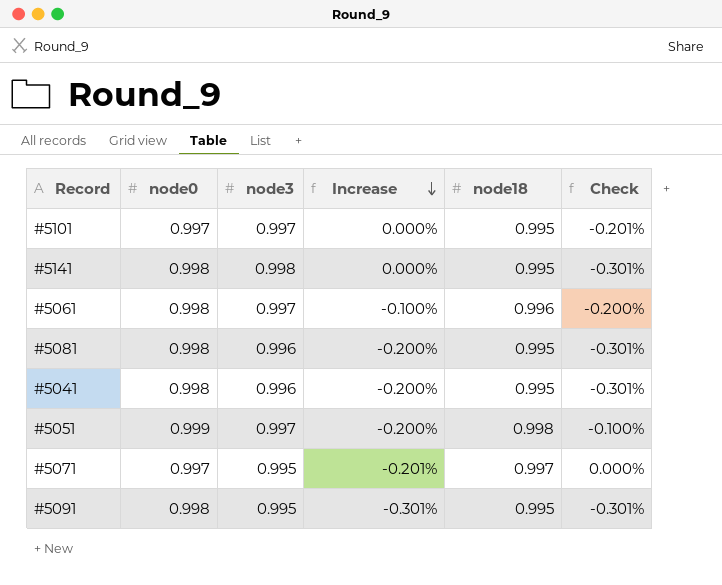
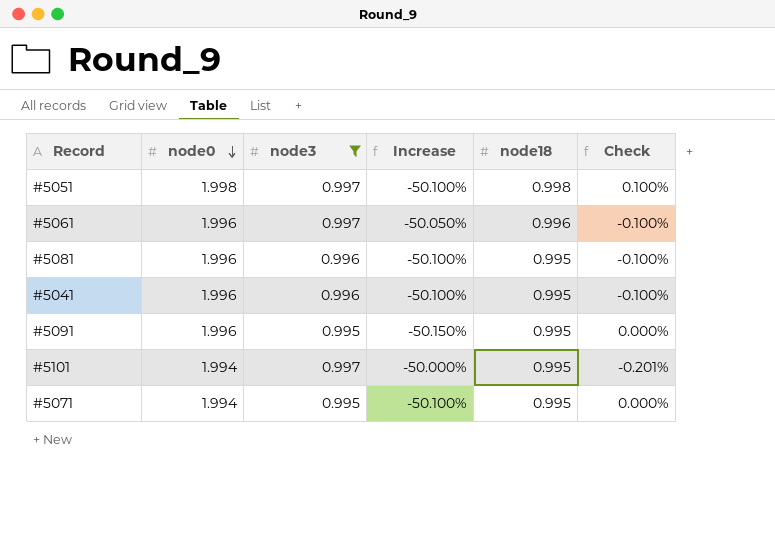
filter: none -> node3 != 0.998
row order: Increase descending -> node0 descending
column Check | formula: ([node18] - [node0]) / [node0] -> ([node18] - [node3]) / [node3]
#5051 | node0: 0.999 -> 1.998
#5051 | Increase: -0.200% -> -50.100%
#5061 | node0: 0.998 -> 1.996
#5061 | Increase: -0.100% -> -50.050%
#5081 | node0: 0.998 -> 1.996
#5081 | Increase: -0.200% -> -50.100%
#5041 | node0: 0.998 -> 1.996
#5041 | Increase: -0.200% -> -50.100%
#5091 | node0: 0.998 -> 1.996
#5091 | Increase: -0.301% -> -50.150%
#5101 | node0: 0.997 -> 1.994
#5101 | Increase: 0.000% -> -50.000%
#5071 | node0: 0.997 -> 1.994
#5071 | Increase: -0.201% -> -50.100%
#5071 | node18: 0.997 -> 0.995

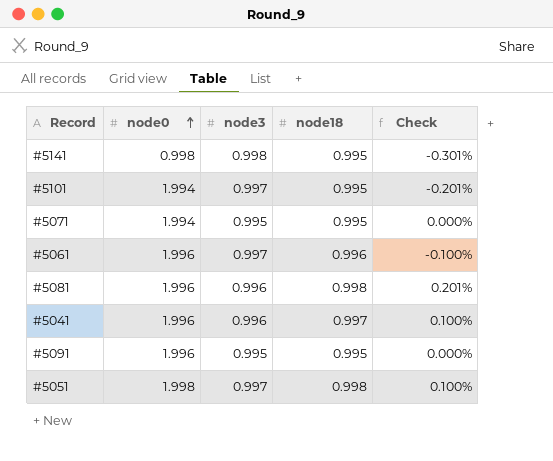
filter: node3 != 0.998 -> none
row order: node0 descending -> node0 ascending
column Increase | formula: ([node3] - [node0]) / [node0] -> none
#5081 | node18: 0.995 -> 0.998
#5081 | Check: -0.100% -> 0.201%
#5041 | node18: 0.995 -> 0.997
#5041 | Check: -0.100% -> 0.100%

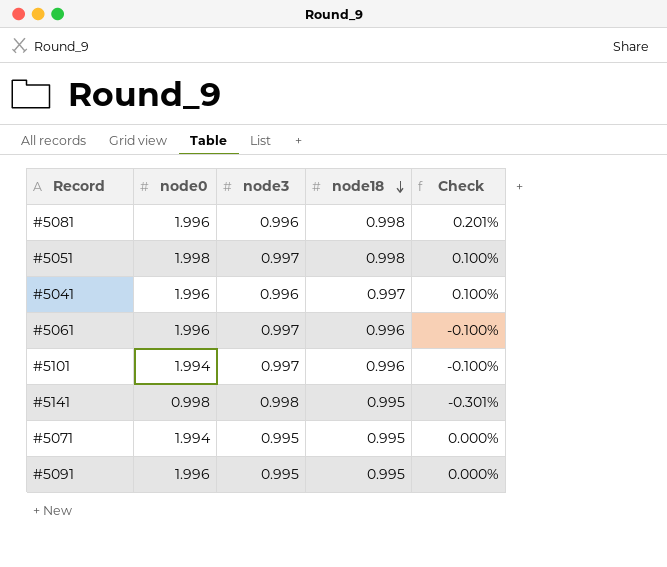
row order: node0 ascending -> node18 descending
#5101 | node18: 0.995 -> 0.996
#5101 | Check: -0.201% -> -0.100%

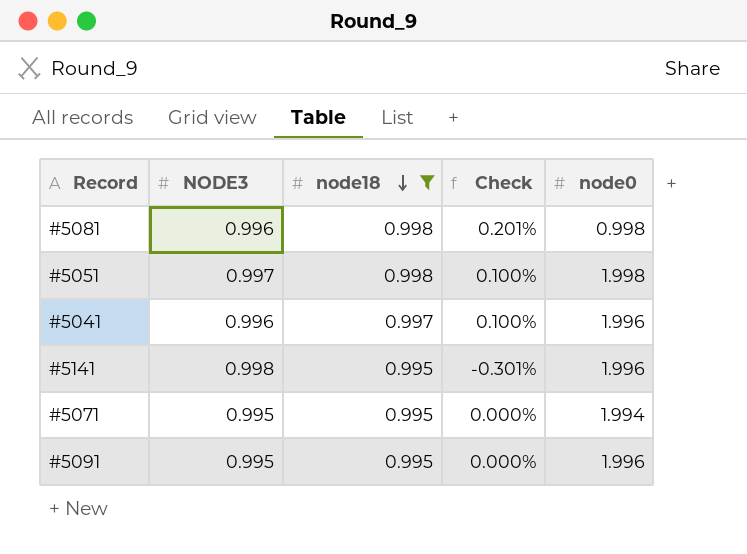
filter: none -> node18 != 0.996
column name: node3 -> NODE3
column node0 | position: 2 -> 5
#5081 | node0: 1.996 -> 0.998
#5141 | node0: 0.998 -> 1.996

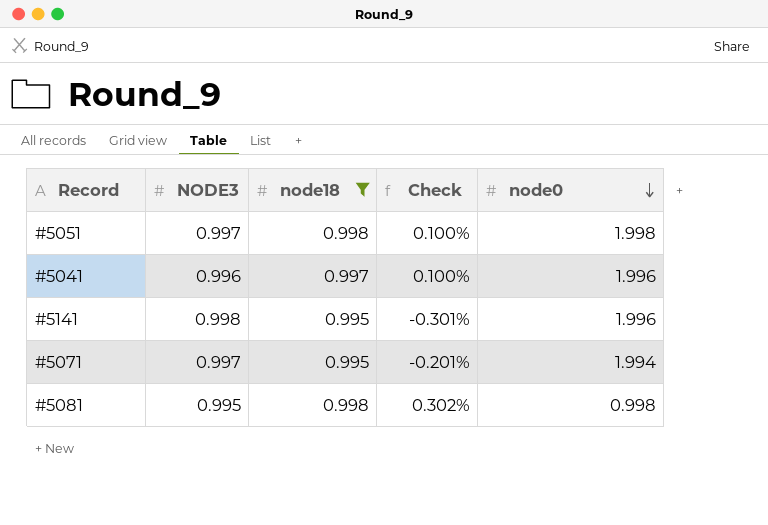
row order: node18 descending -> node0 descending
row #5091: 0.995 | 0.995 | 0.000% | 1.996 -> none
#5071 | NODE3: 0.995 -> 0.997
#5071 | Check: 0.000% -> -0.201%
#5081 | NODE3: 0.996 -> 0.995
#5081 | Check: 0.201% -> 0.302%

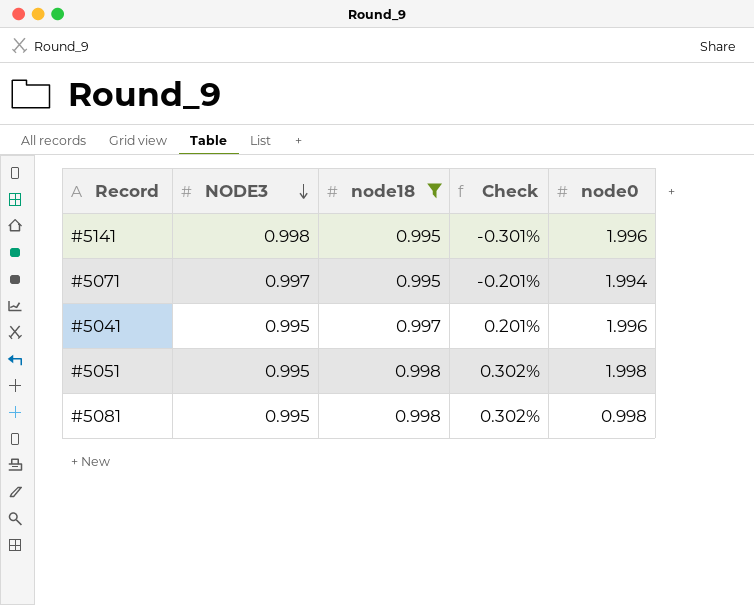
row order: node0 descending -> NODE3 descending
#5041 | NODE3: 0.996 -> 0.995
#5041 | Check: 0.100% -> 0.201%
#5051 | NODE3: 0.997 -> 0.995
#5051 | Check: 0.100% -> 0.302%

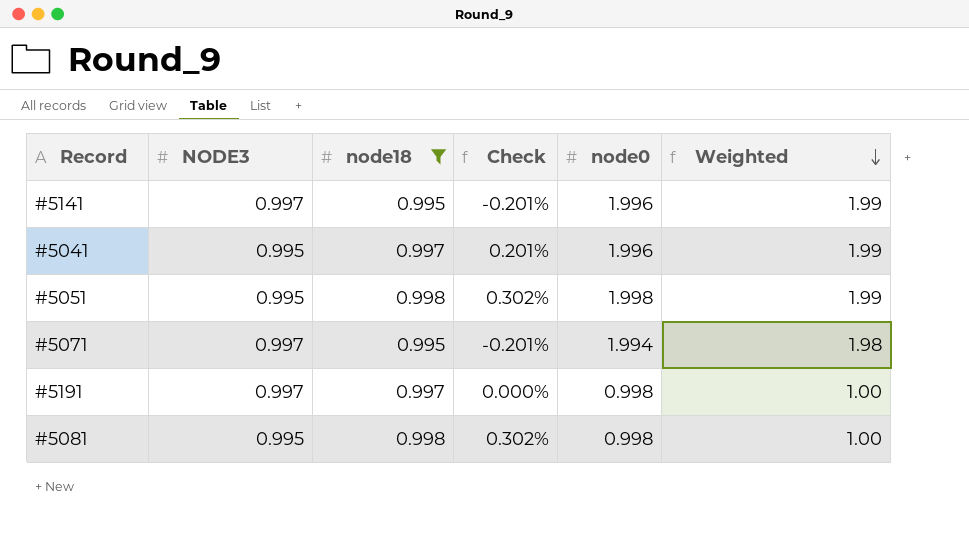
row order: NODE3 descending -> Weighted descending
column Weighted | formula: none -> [node18] * [node0]
#5141 | NODE3: 0.998 -> 0.997
#5141 | Check: -0.301% -> -0.201%
row #5191: none -> 0.997 | 0.997 | 0.000% | 0.998 | 1.00

